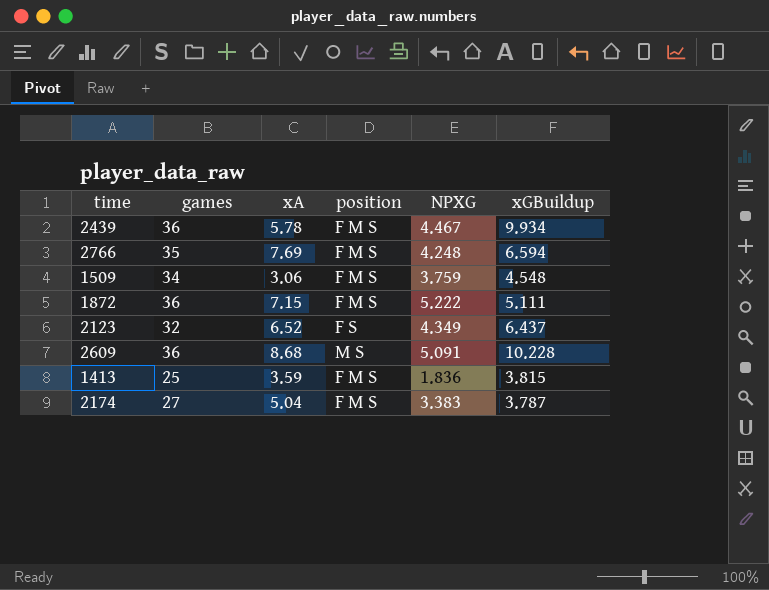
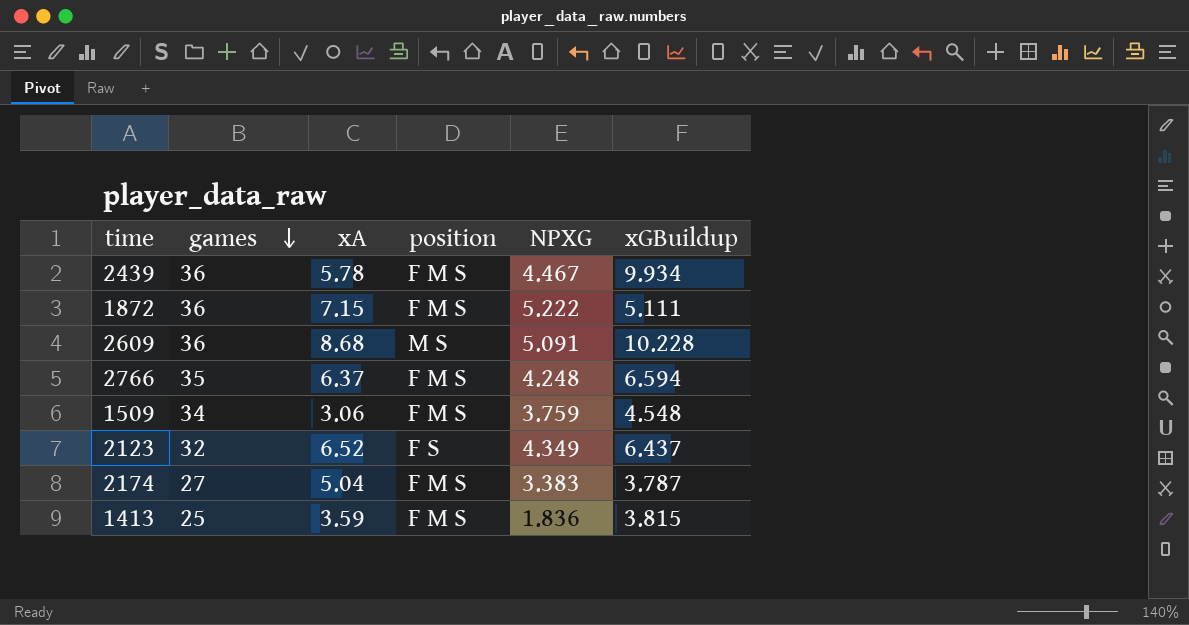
row order: none -> games descending
2766 | xA: 7.69 -> 6.37

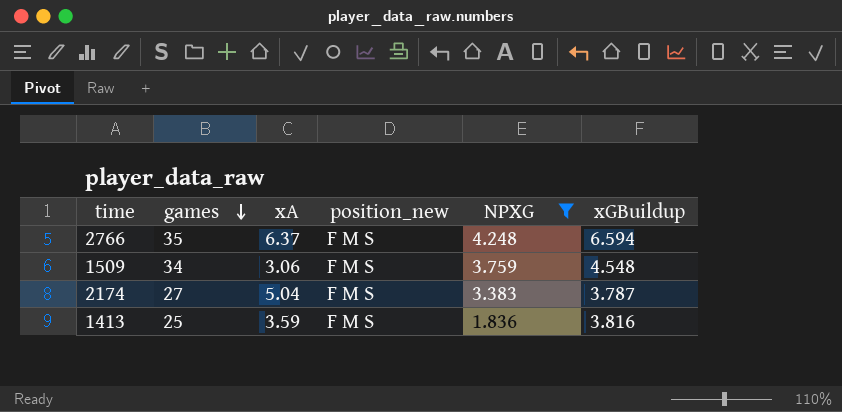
filter: none -> NPXG <= 4.248
column name: position -> position_new
1413 | xGBuildup: 3.815 -> 3.816

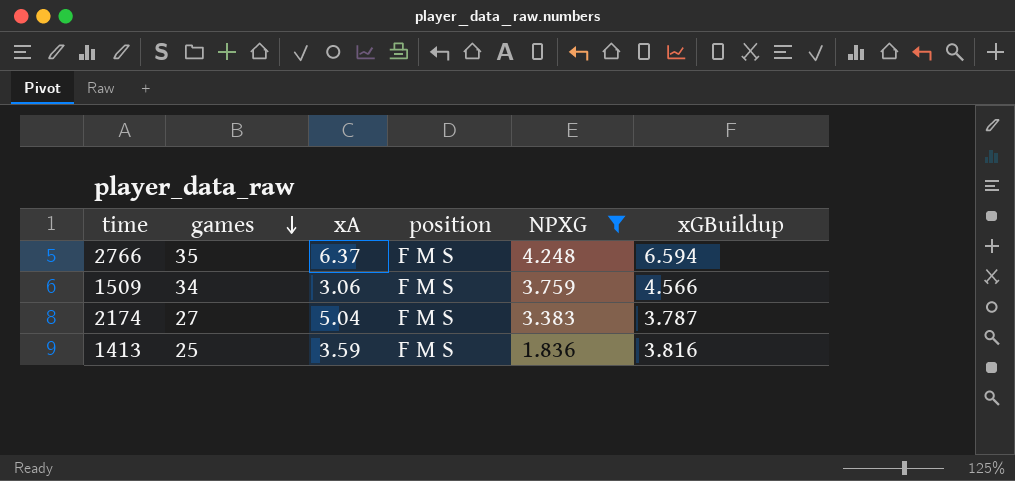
column name: position_new -> position
1509 | xGBuildup: 4.548 -> 4.566

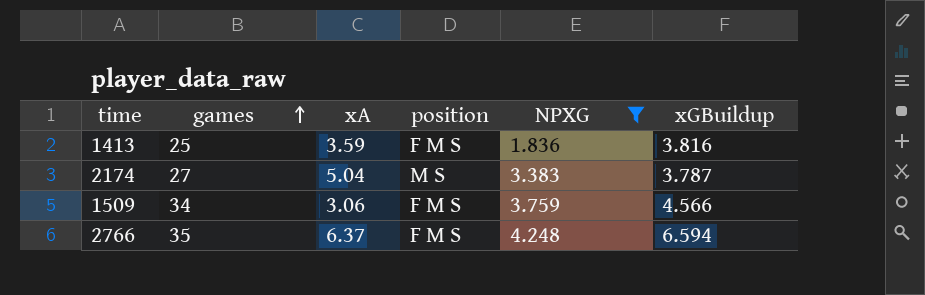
row order: games descending -> games ascending
2174 | position: F M S -> M S

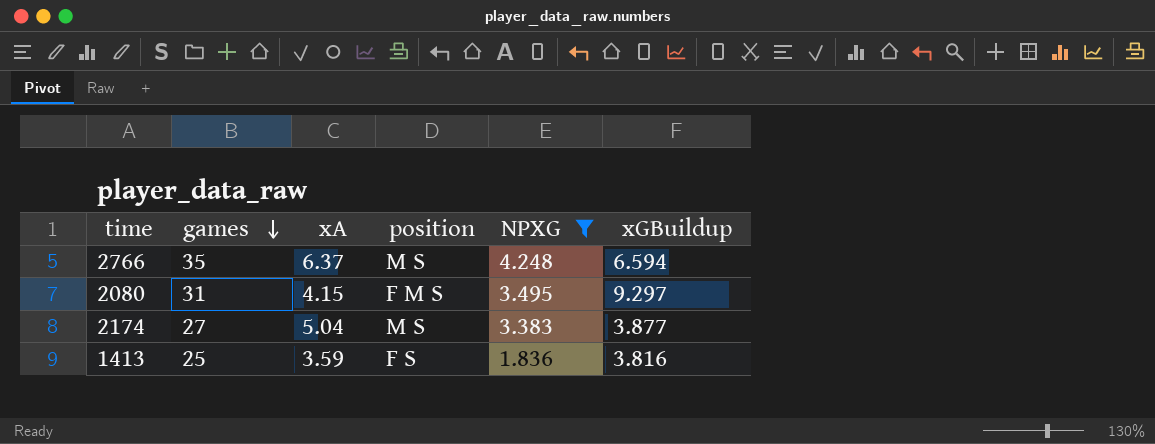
row order: games ascending -> games descending
row 1509: 34 | 3.06 | F M S | 3.759 | 4.566 -> none
2766 | position: F M S -> M S
row 2080: none -> 31 | 4.15 | F M S | 3.495 | 9.297
2174 | xGBuildup: 3.787 -> 3.877
1413 | position: F M S -> F S

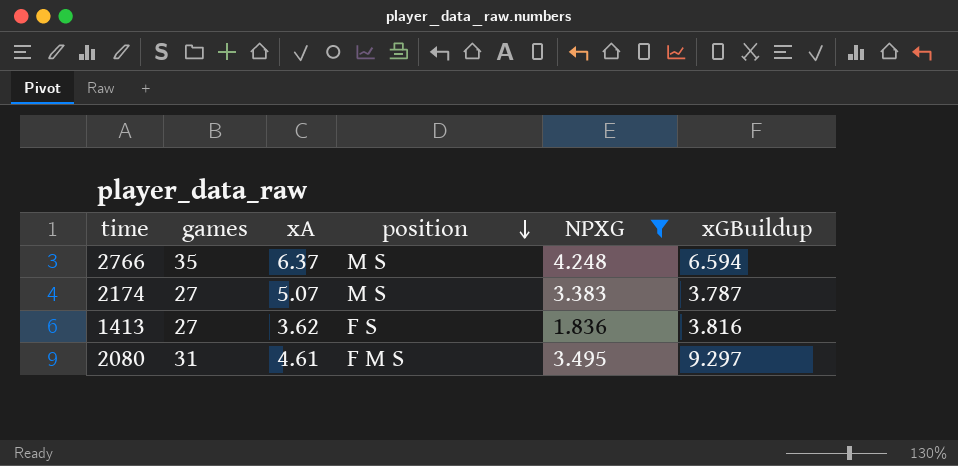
row order: games descending -> position descending
2174 | xA: 5.04 -> 5.07
2174 | xGBuildup: 3.877 -> 3.787
1413 | games: 25 -> 27
1413 | xA: 3.59 -> 3.62
2080 | xA: 4.15 -> 4.61

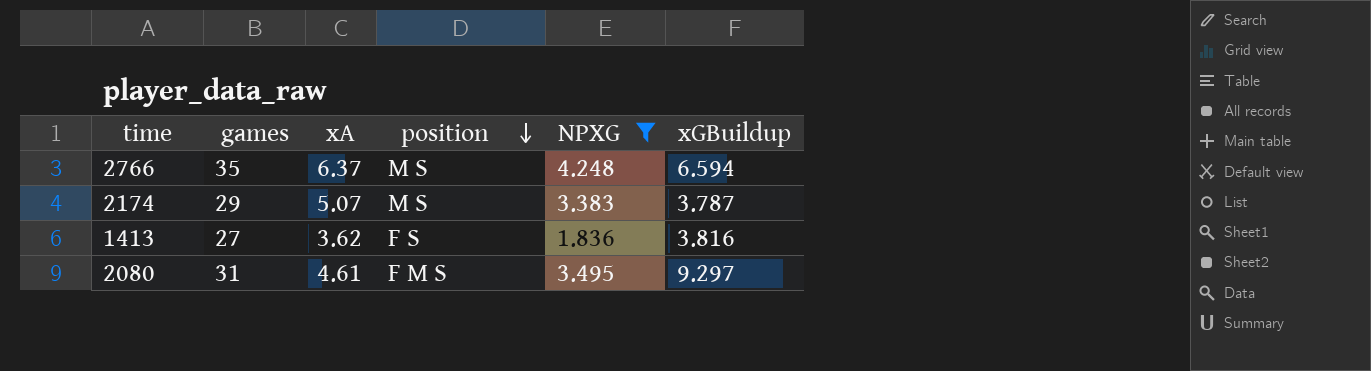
2174 | games: 27 -> 29

